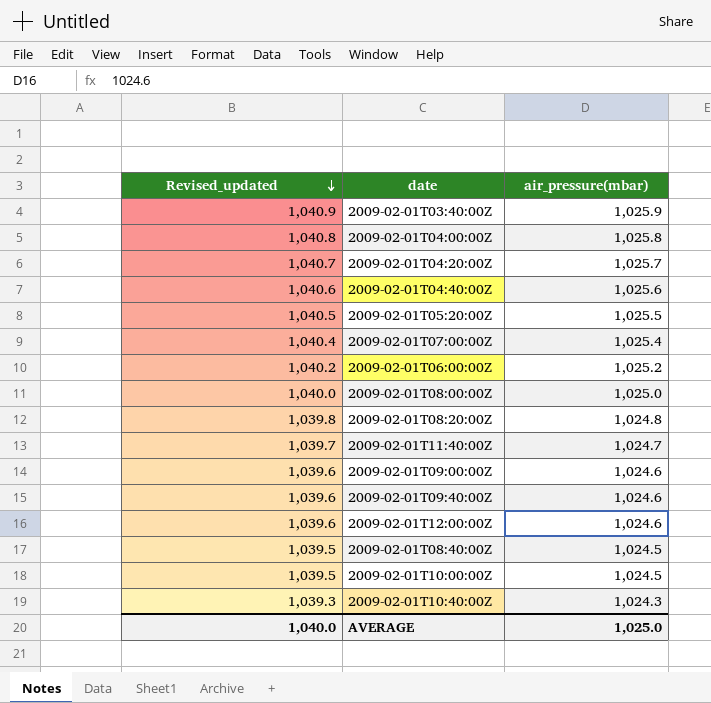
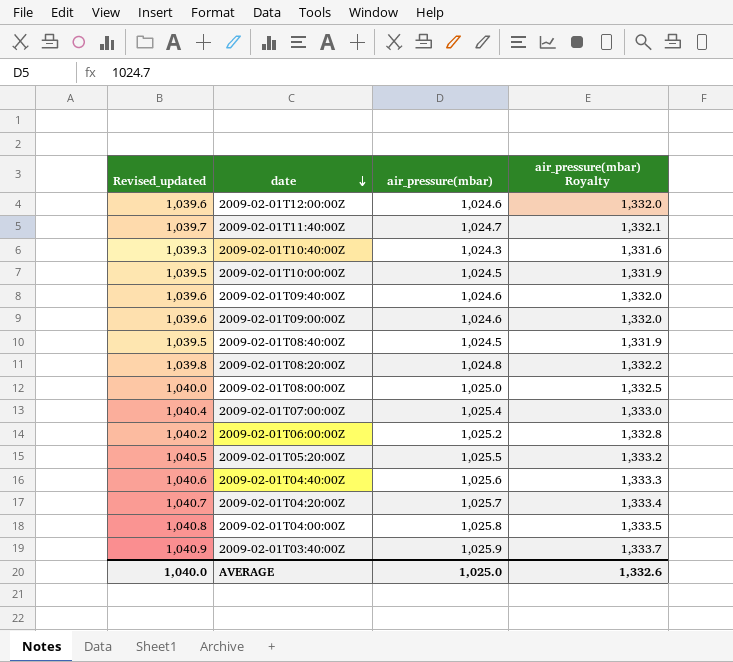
row order: Revised_updated descending -> date descending
column air_pressure(mbar) Royalty | formula: none -> [air_pressure(mbar)] * 1.3

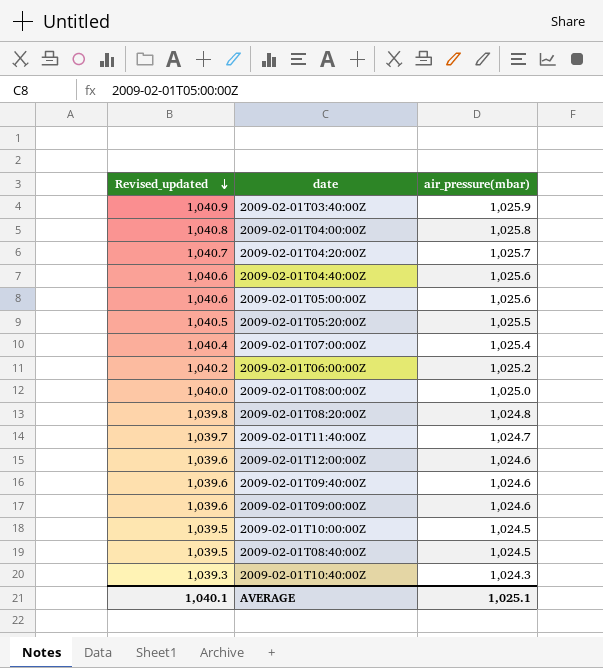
row order: date descending -> Revised_updated descending
column air_pressure(mbar) Royalty | formula: [air_pressure(mbar)] * 1.3 -> none
row 2009-02-01T05:00:00Z: none -> 1,040.6 | 1,025.6
AVERAGE | Revised_updated: 1,040.0 -> 1,040.1
AVERAGE | air_pressure(mbar): 1,025.0 -> 1,025.1

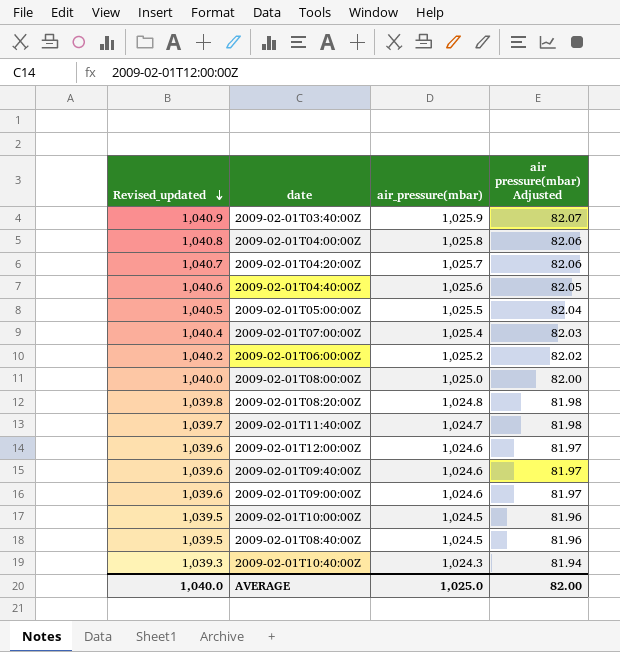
column air pressure(mbar) Adjusted | formula: none -> [air_pressure(mbar)] * 0.08
row 2009-02-01T05:20:00Z: 1,040.5 | 1,025.5 -> none
2009-02-01T05:00:00Z | Revised_updated: 1,040.6 -> 1,040.5
2009-02-01T05:00:00Z | air_pressure(mbar): 1,025.6 -> 1,025.5
AVERAGE | Revised_updated: 1,040.1 -> 1,040.0
AVERAGE | air_pressure(mbar): 1,025.1 -> 1,025.0

